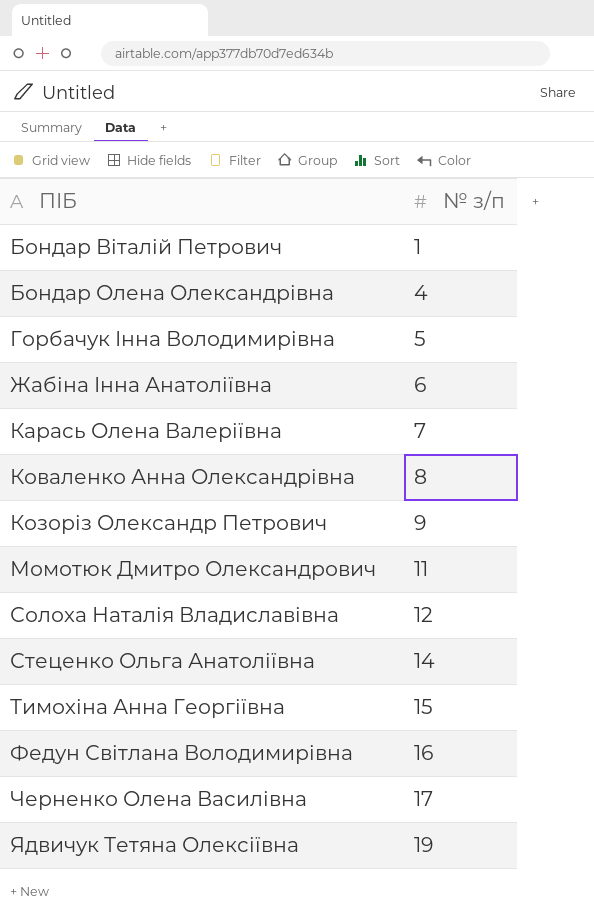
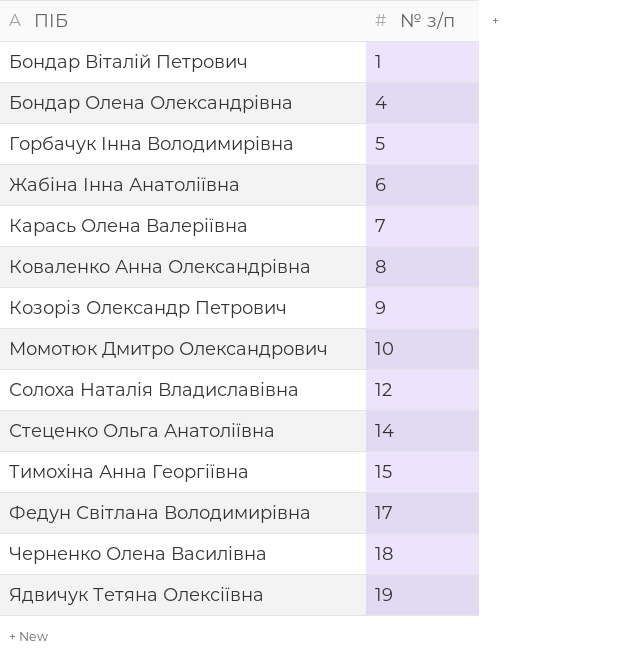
Момотюк Дмитро Олександрович | № з/п: 11 -> 10
Федун Світлана Володимирівна | № з/п: 16 -> 17
Черненко Олена Василівна | № з/п: 17 -> 18

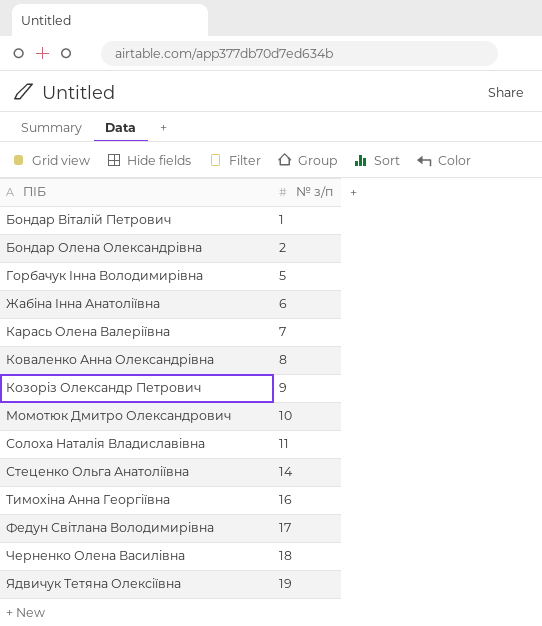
Бондар Олена Олександрівна | № з/п: 4 -> 2
Солоха Наталія Владиславівна | № з/п: 12 -> 11
Тимохіна Анна Георгіївна | № з/п: 15 -> 16

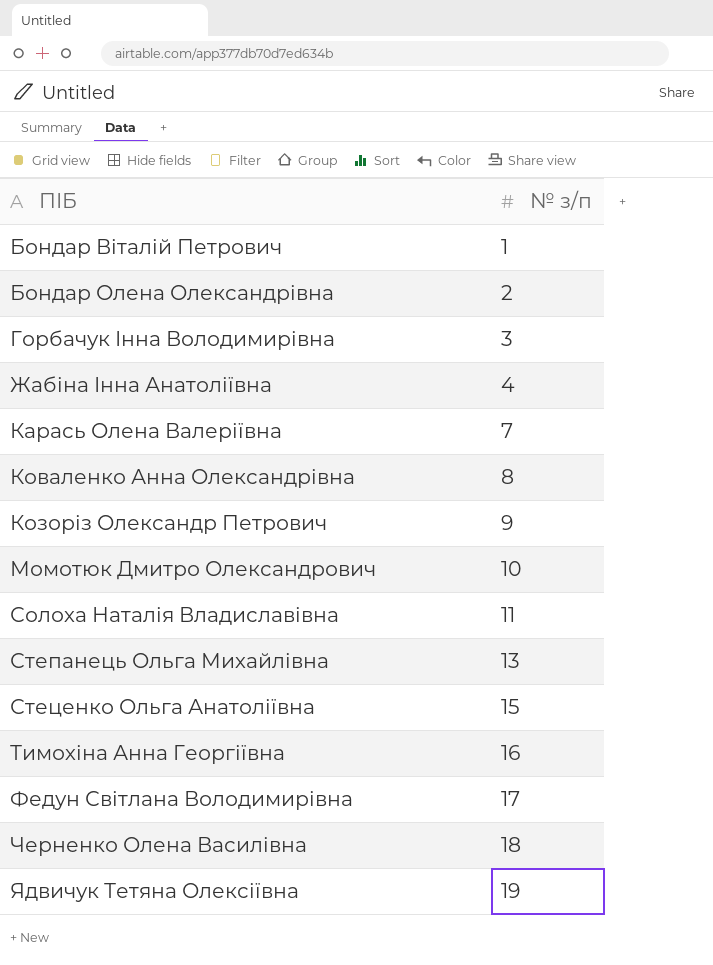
Горбачук Інна Володимирівна | № з/п: 5 -> 3
Жабіна Інна Анатоліївна | № з/п: 6 -> 4
row Степанець Ольга Михайлівна: none -> 13
Стеценко Ольга Анатоліївна | № з/п: 14 -> 15

